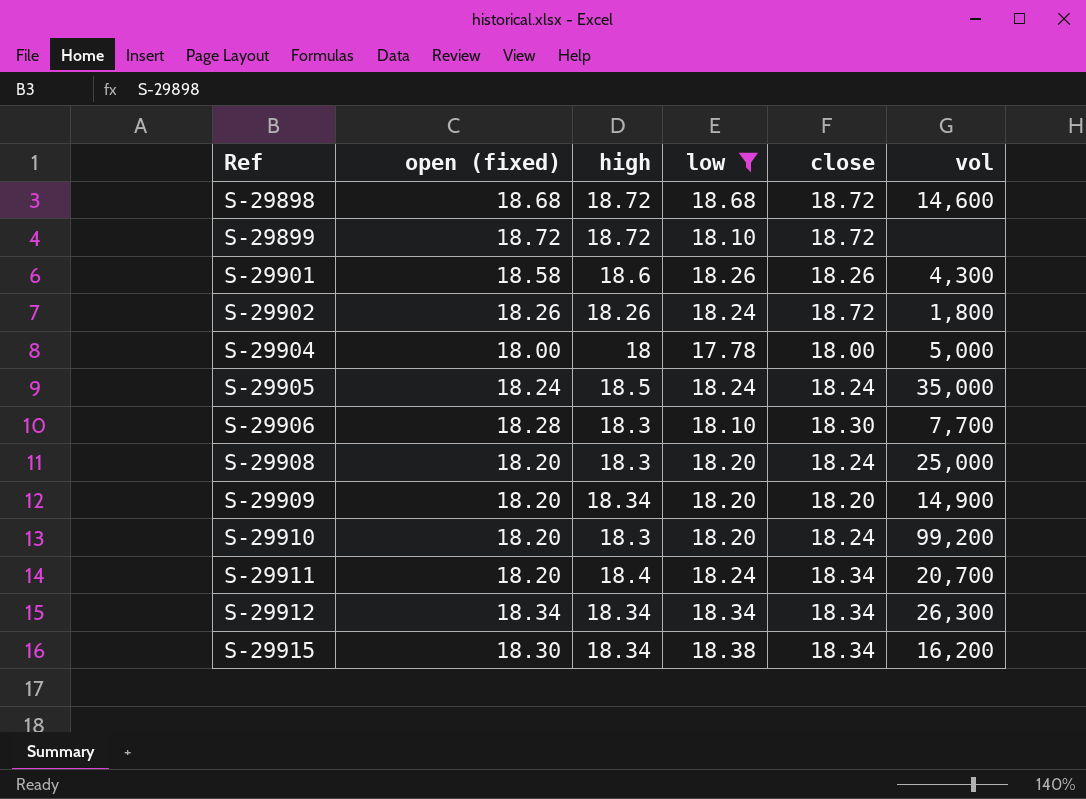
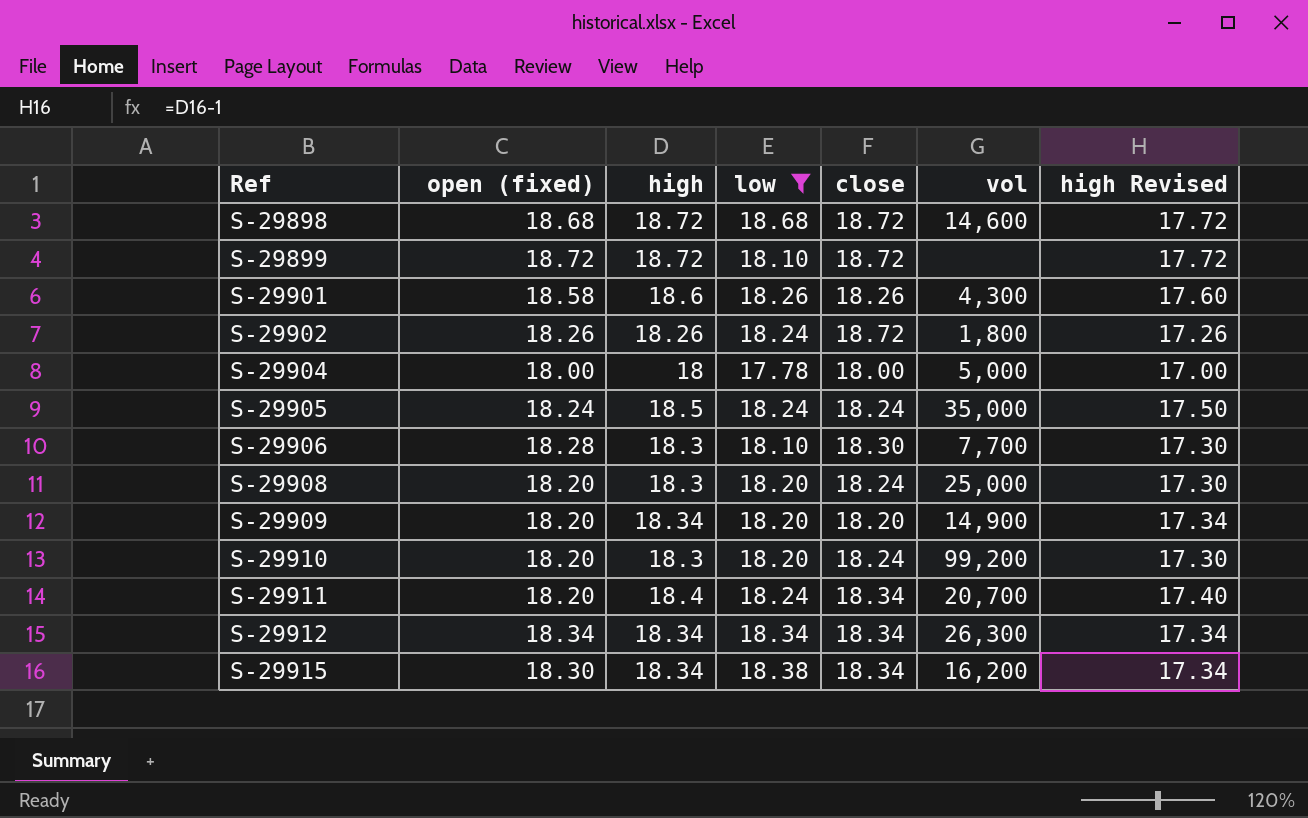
column high Revised | formula: none -> [high] - 1

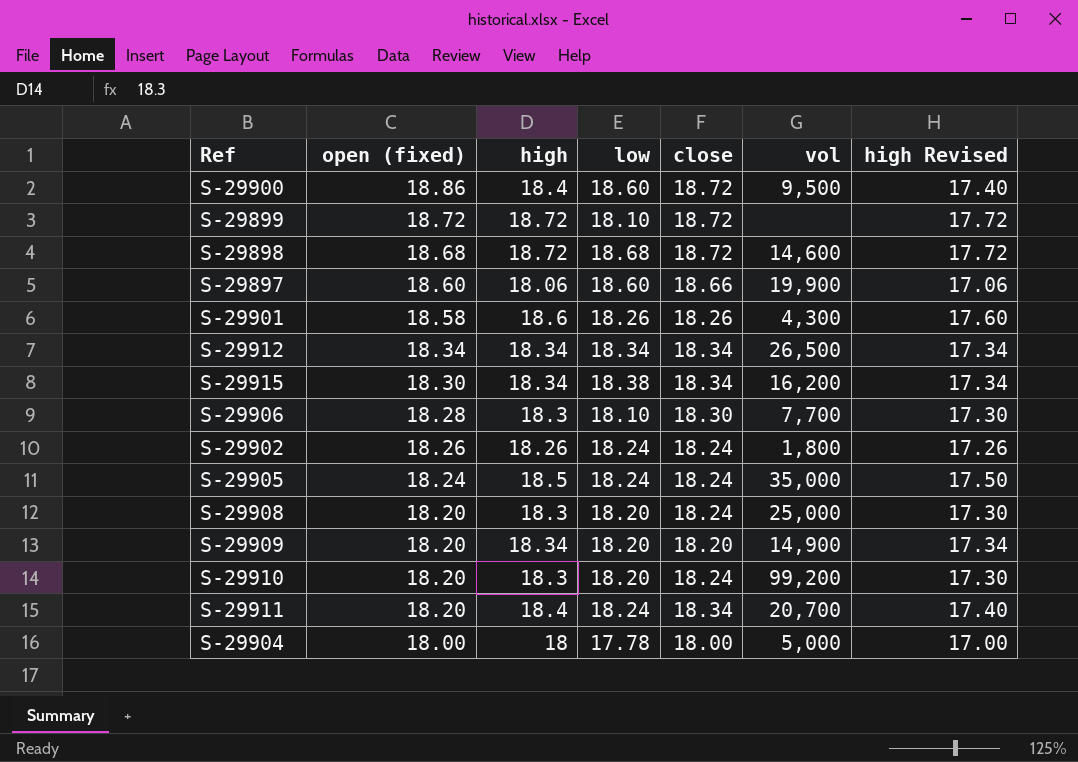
filter: low != 18.60 -> none
row order: Ref ascending -> open (fixed) descending
S-29912 | vol: 26,300 -> 26,500
S-29902 | close: 18.72 -> 18.24

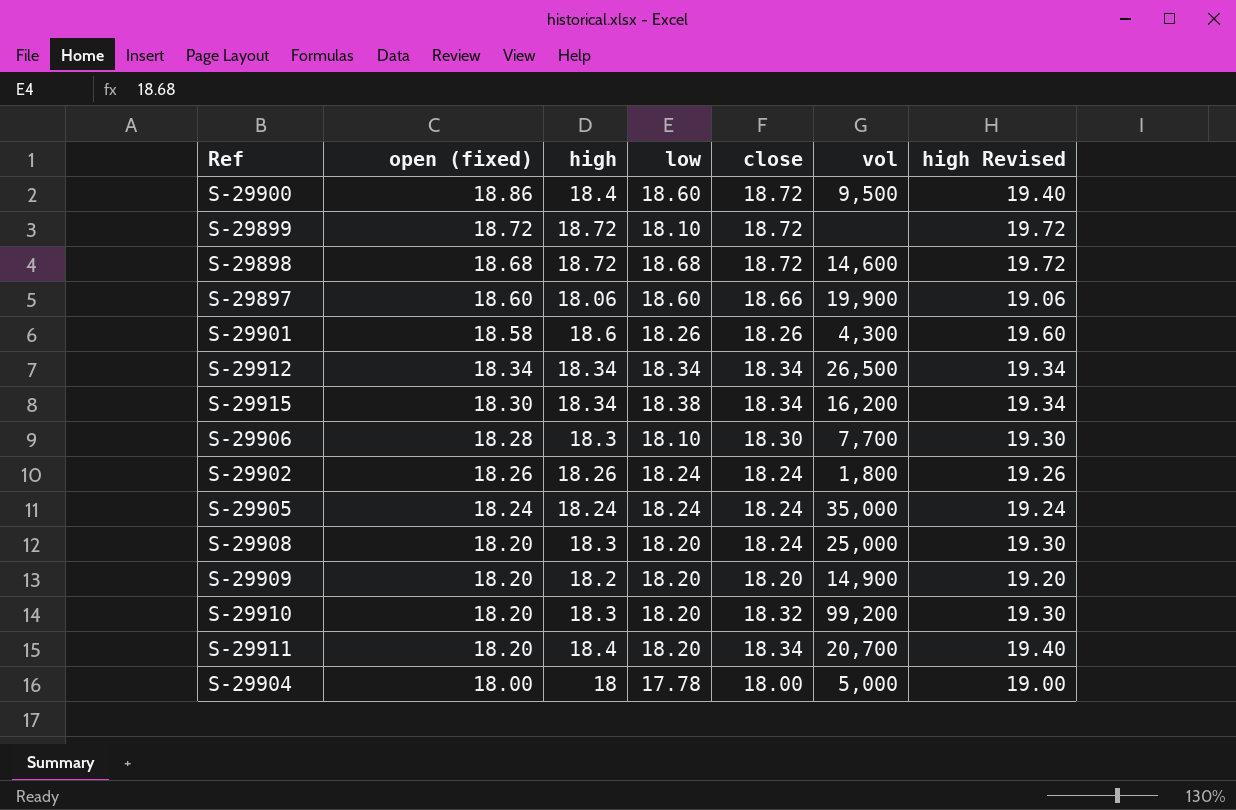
column high Revised | formula: [high] - 1 -> [high] + 1
S-29905 | high: 18.5 -> 18.24
S-29909 | high: 18.34 -> 18.2
S-29910 | close: 18.24 -> 18.32
S-29911 | low: 18.24 -> 18.20

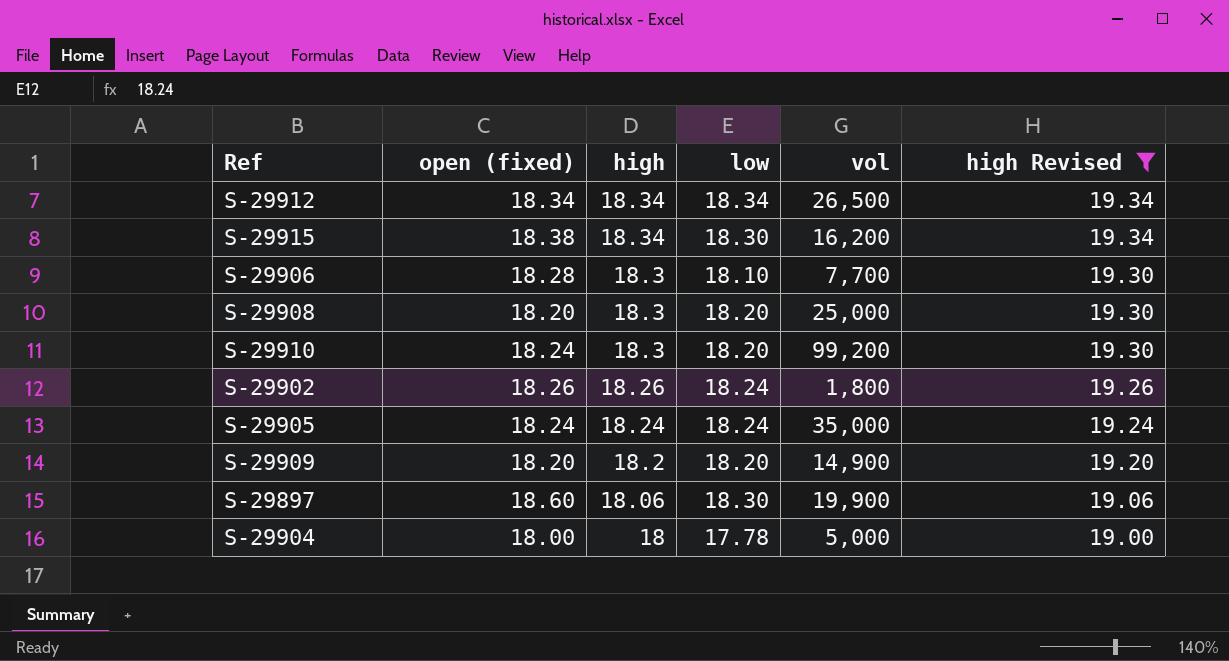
filter: none -> high Revised <= 19.34
row order: open (fixed) descending -> high descending
column close | position: 5 -> none
S-29915 | open (fixed): 18.30 -> 18.38
S-29915 | low: 18.38 -> 18.30
S-29910 | open (fixed): 18.20 -> 18.24
S-29897 | low: 18.60 -> 18.30

